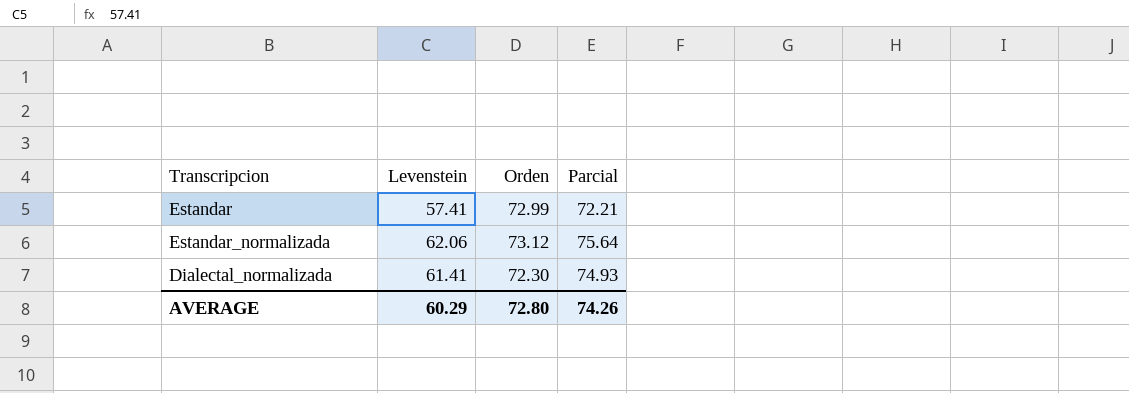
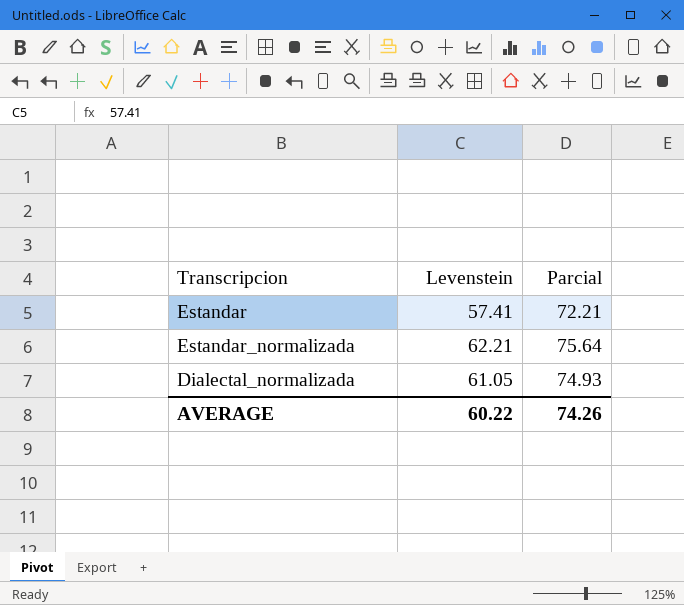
column Orden | position: 3 -> none
Estandar_normalizada | Levenstein: 62.06 -> 62.21
Dialectal_normalizada | Levenstein: 61.41 -> 61.05
AVERAGE | Levenstein: 60.29 -> 60.22

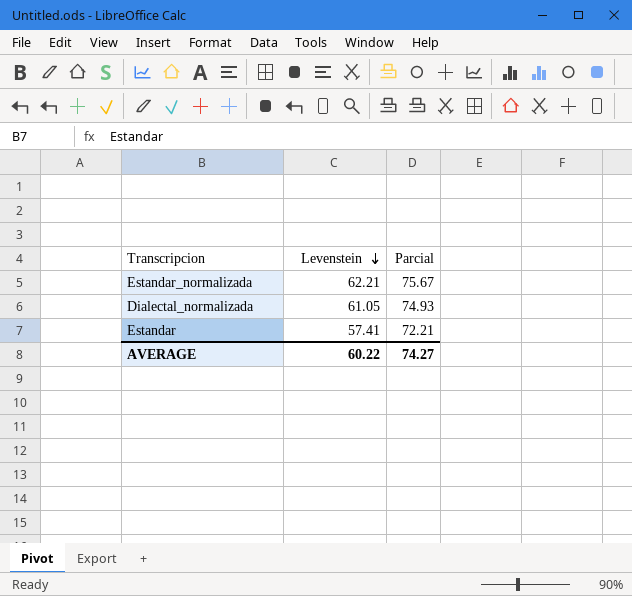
row order: none -> Levenstein descending
Estandar_normalizada | Parcial: 75.64 -> 75.67
AVERAGE | Parcial: 74.26 -> 74.27

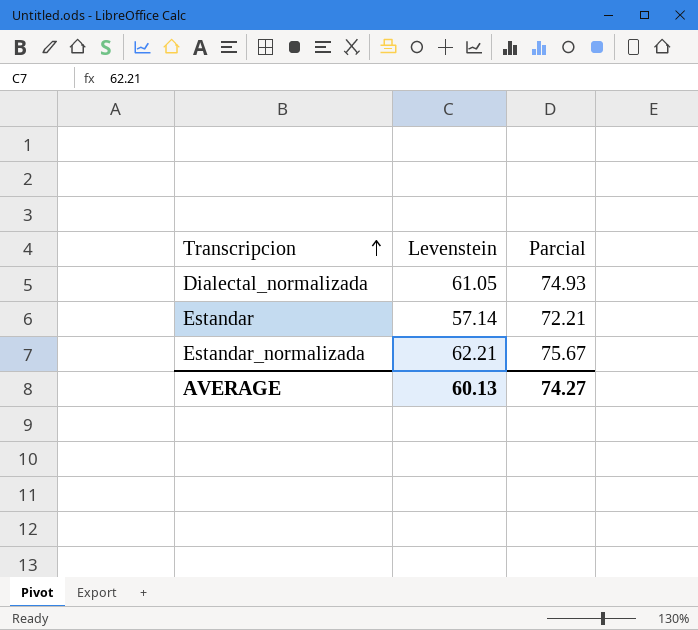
row order: Levenstein descending -> Transcripcion ascending
Estandar | Levenstein: 57.41 -> 57.14
AVERAGE | Levenstein: 60.22 -> 60.13

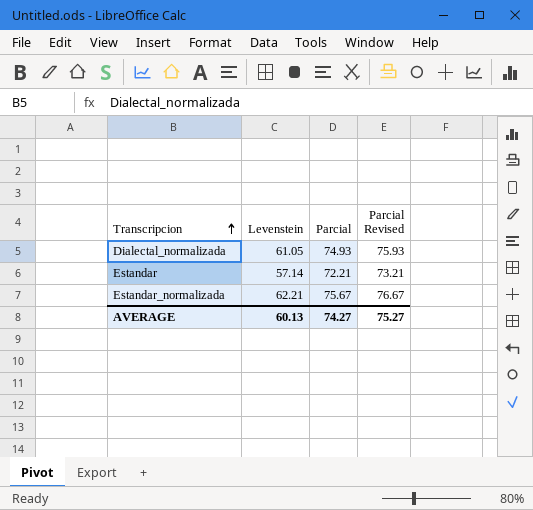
column Parcial Revised | formula: none -> [Parcial] + 1

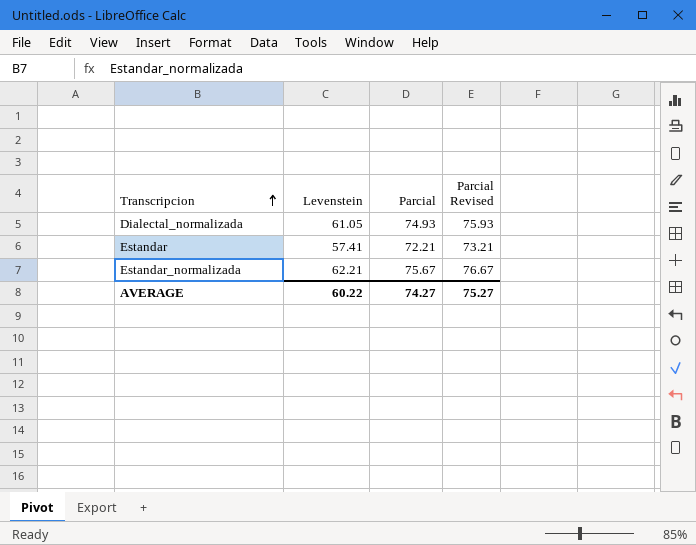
Estandar | Levenstein: 57.14 -> 57.41
AVERAGE | Levenstein: 60.13 -> 60.22

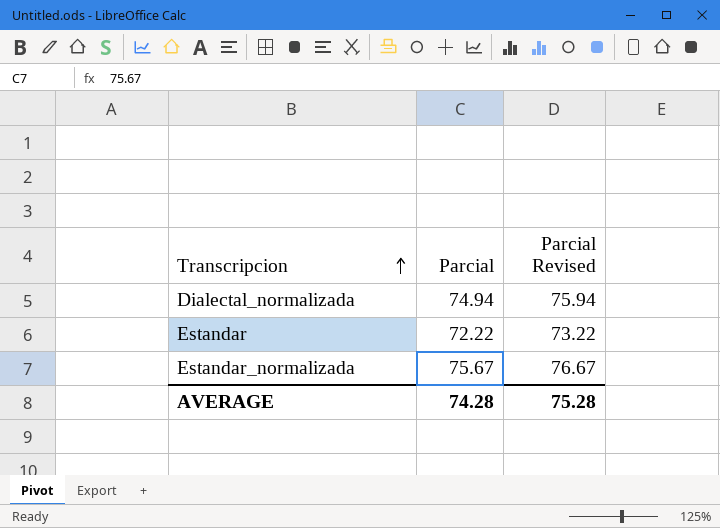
column Levenstein | position: 2 -> none
Dialectal_normalizada | Parcial: 74.93 -> 74.94
Dialectal_normalizada | Parcial Revised: 75.93 -> 75.94
Estandar | Parcial: 72.21 -> 72.22
Estandar | Parcial Revised: 73.21 -> 73.22
AVERAGE | Parcial: 74.27 -> 74.28
AVERAGE | Parcial Revised: 75.27 -> 75.28

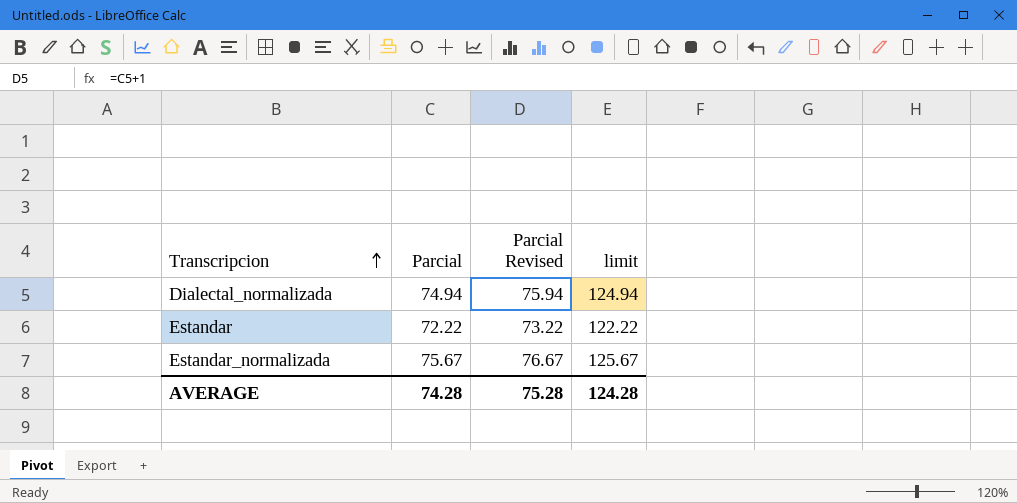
column limit | formula: none -> [Parcial] + 50

